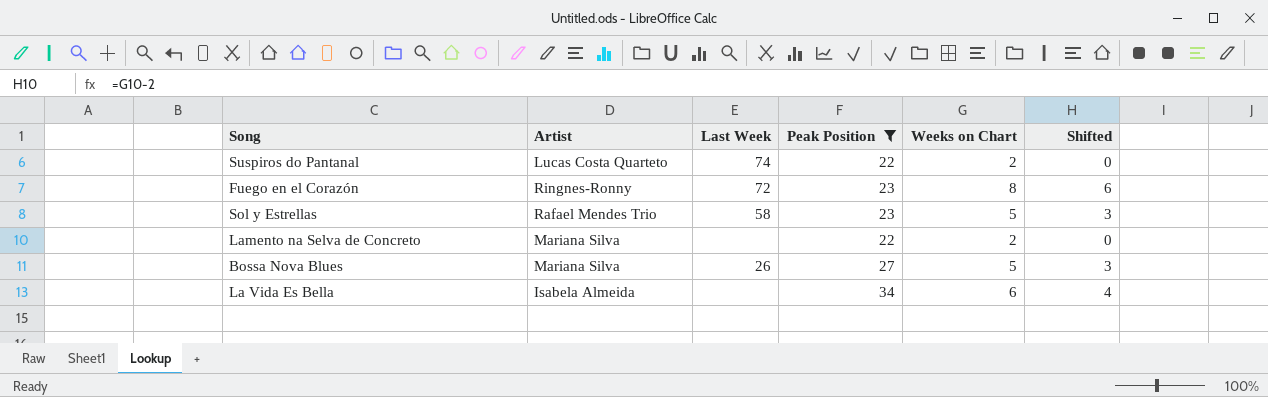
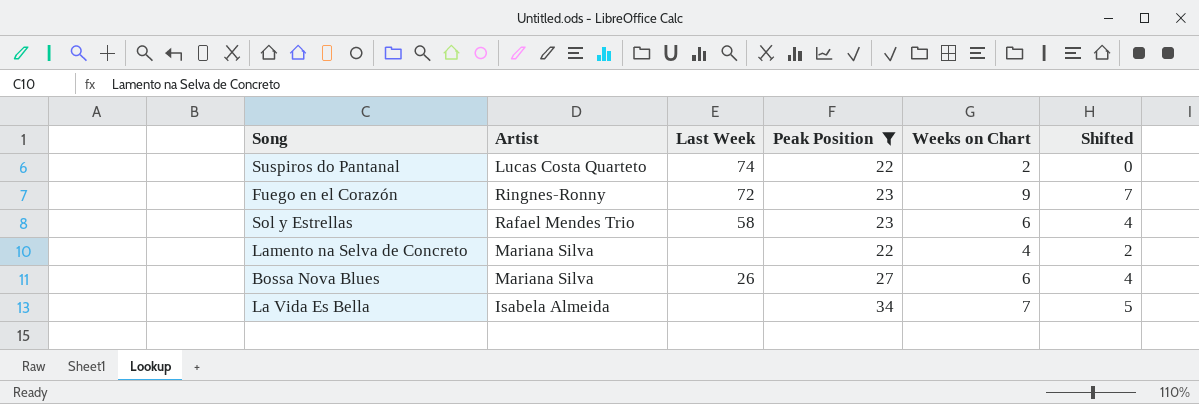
Fuego en el Corazón | Weeks on Chart: 8 -> 9
Fuego en el Corazón | Shifted: 6 -> 7
Sol y Estrellas | Weeks on Chart: 5 -> 6
Sol y Estrellas | Shifted: 3 -> 4
Lamento na Selva de Concreto | Weeks on Chart: 2 -> 4
Lamento na Selva de Concreto | Shifted: 0 -> 2
Bossa Nova Blues | Weeks on Chart: 5 -> 6
Bossa Nova Blues | Shifted: 3 -> 4
La Vida Es Bella | Weeks on Chart: 6 -> 7
La Vida Es Bella | Shifted: 4 -> 5

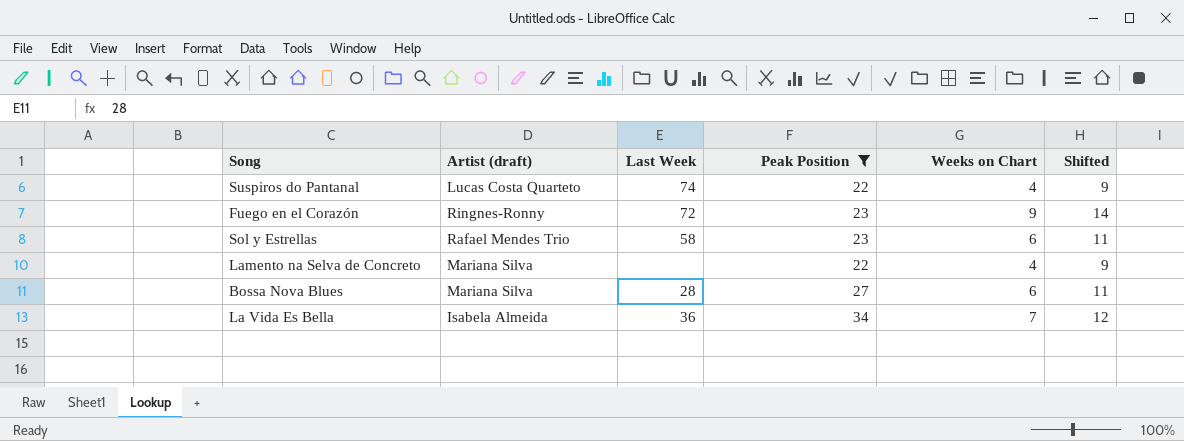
column name: Artist -> Artist (draft)
column Shifted | formula: [Weeks on Chart] - 2 -> [Weeks on Chart] + 5
Suspiros do Pantanal | Weeks on Chart: 2 -> 4
Bossa Nova Blues | Last Week: 26 -> 28
La Vida Es Bella | Last Week: none -> 36

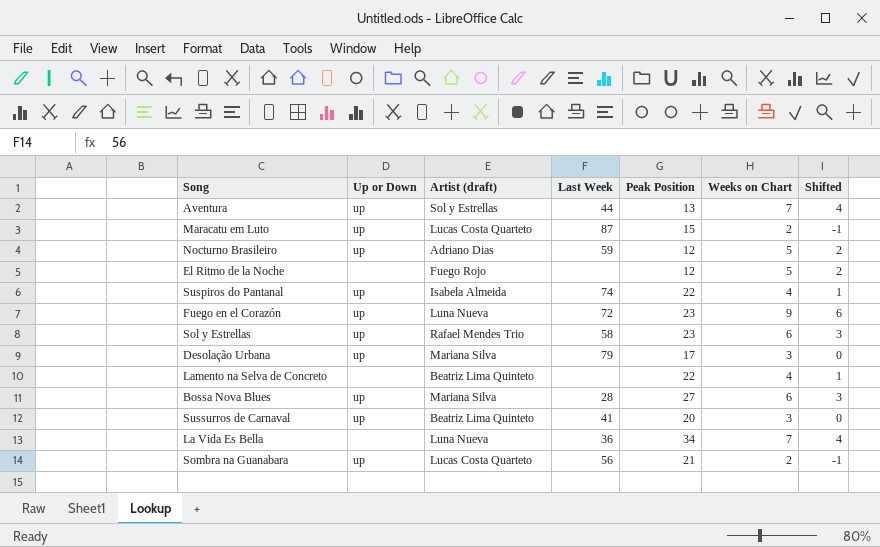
filter: Peak Position >= 22 -> none
column Up or Down | position: none -> 2
column Shifted | formula: [Weeks on Chart] + 5 -> [Weeks on Chart] - 3
Suspiros do Pantanal | Artist (draft): Lucas Costa Quarteto -> Isabela Almeida
Fuego en el Corazón | Artist (draft): Ringnes-Ronny -> Luna Nueva
Lamento na Selva de Concreto | Artist (draft): Mariana Silva -> Beatriz Lima Quinteto
La Vida Es Bella | Artist (draft): Isabela Almeida -> Luna Nueva

